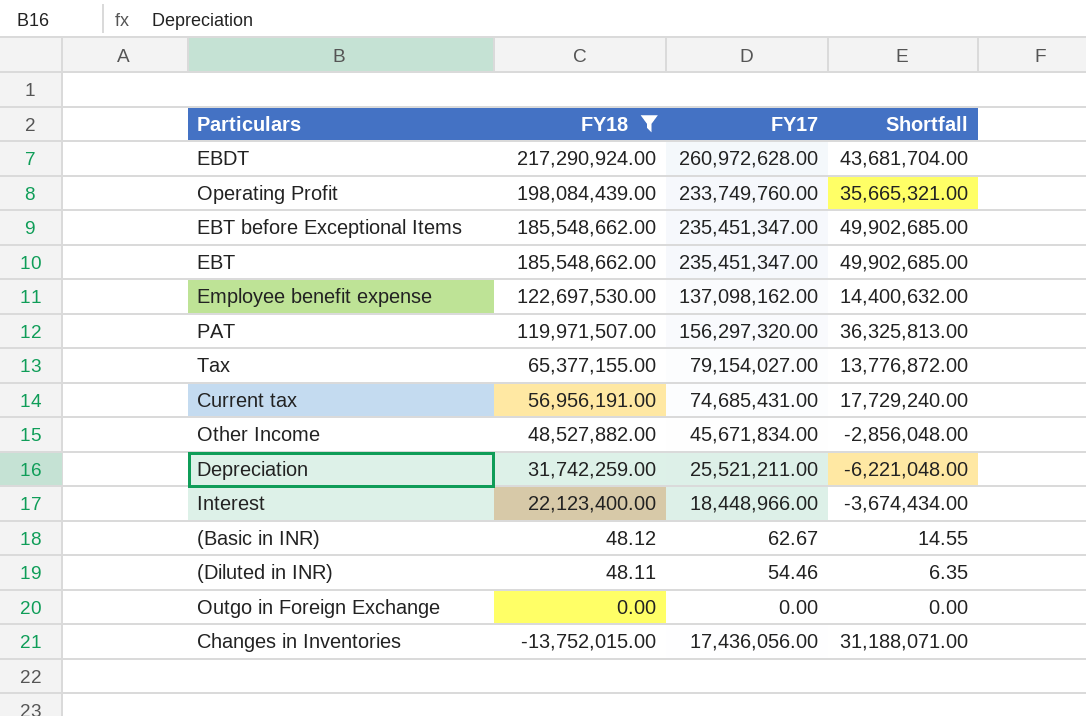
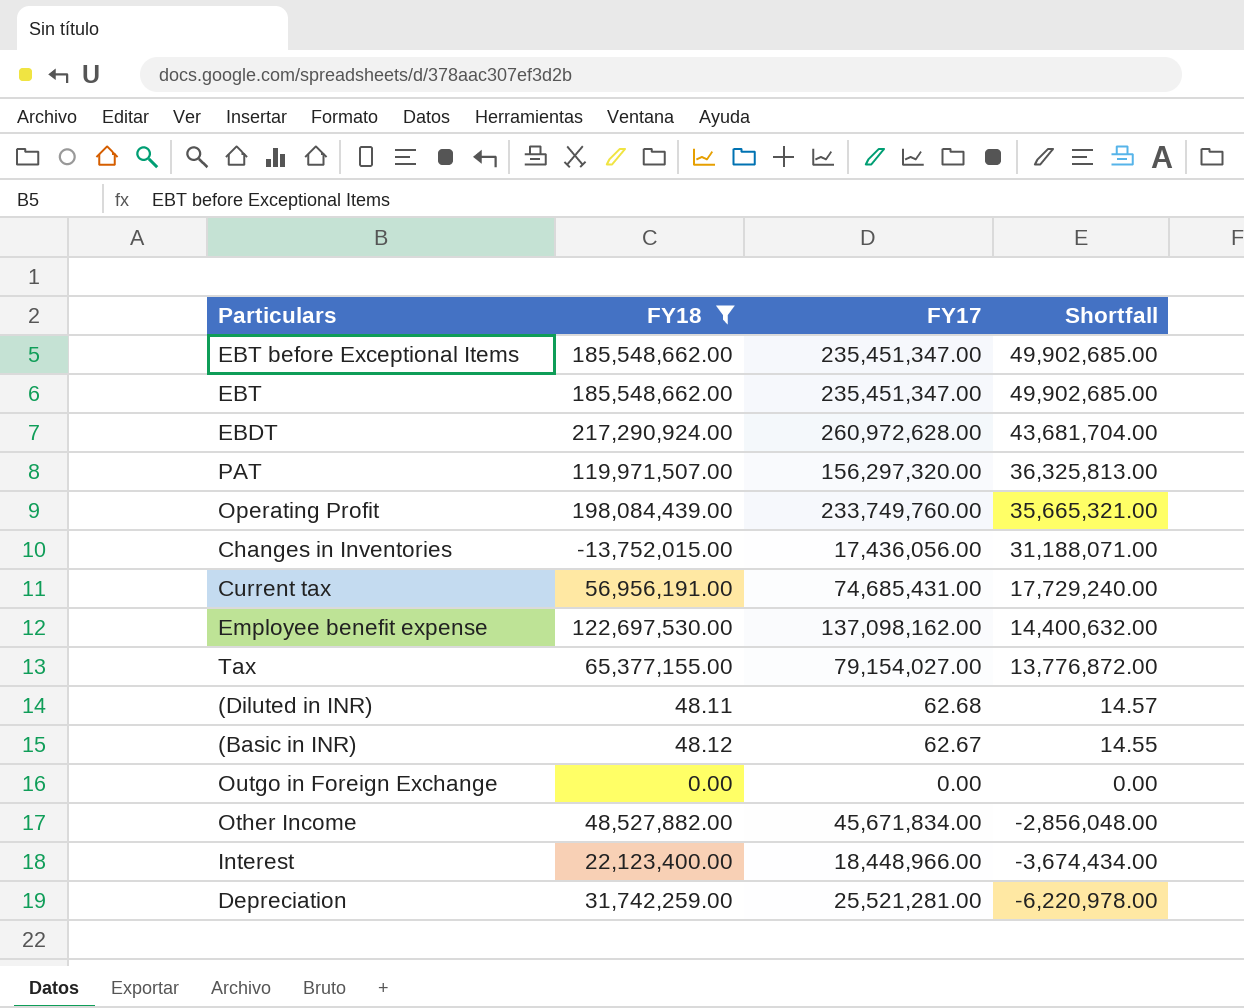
row order: FY18 descending -> Shortfall descending
(Diluted in INR) | FY17: 54.46 -> 62.68
(Diluted in INR) | Shortfall: 6.35 -> 14.57
Depreciation | FY17: 25,521,211.00 -> 25,521,281.00
Depreciation | Shortfall: -6,221,048.00 -> -6,220,978.00

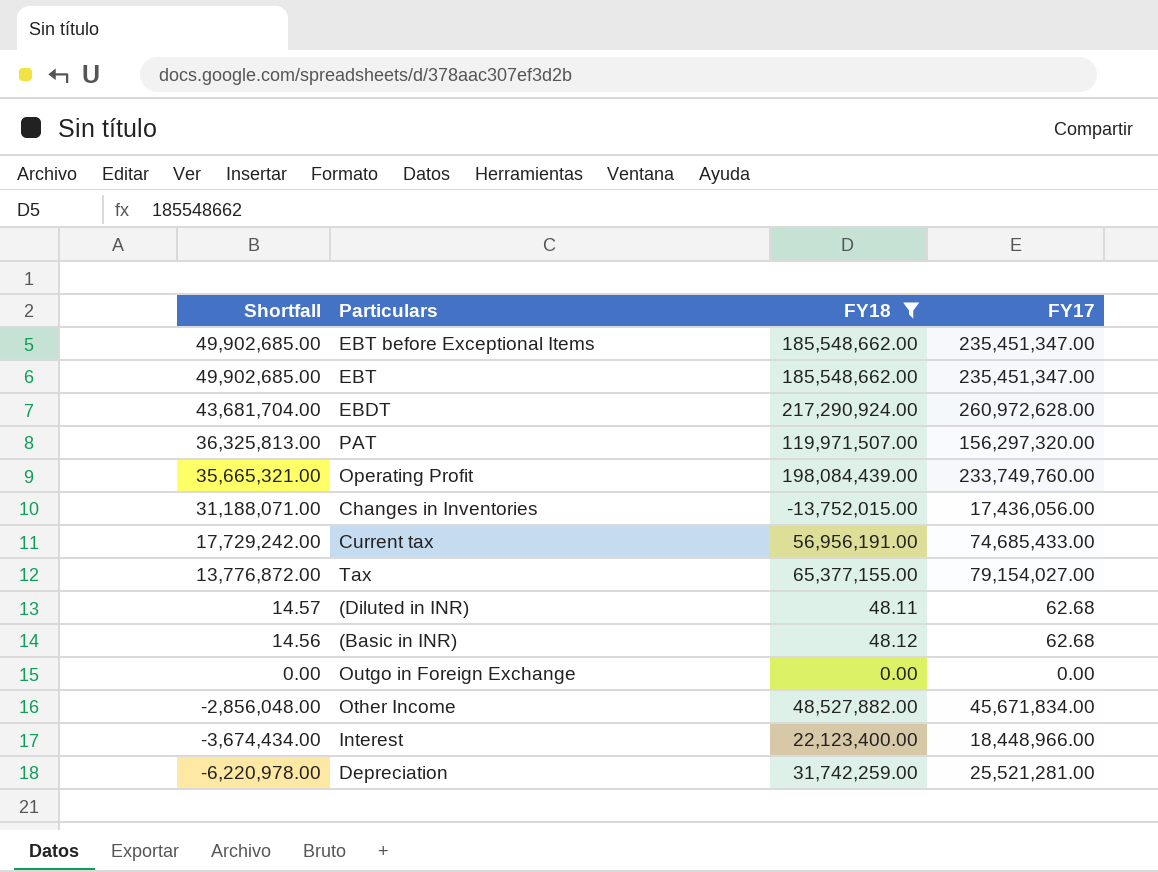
column Shortfall | position: 4 -> 1
row Employee benefit expense: 122,697,530.00 | 137,098,162.00 | 14,400,632.00 -> none
Current tax | Shortfall: 17,729,240.00 -> 17,729,242.00
Current tax | FY17: 74,685,431.00 -> 74,685,433.00
(Basic in INR) | Shortfall: 14.55 -> 14.56
(Basic in INR) | FY17: 62.67 -> 62.68

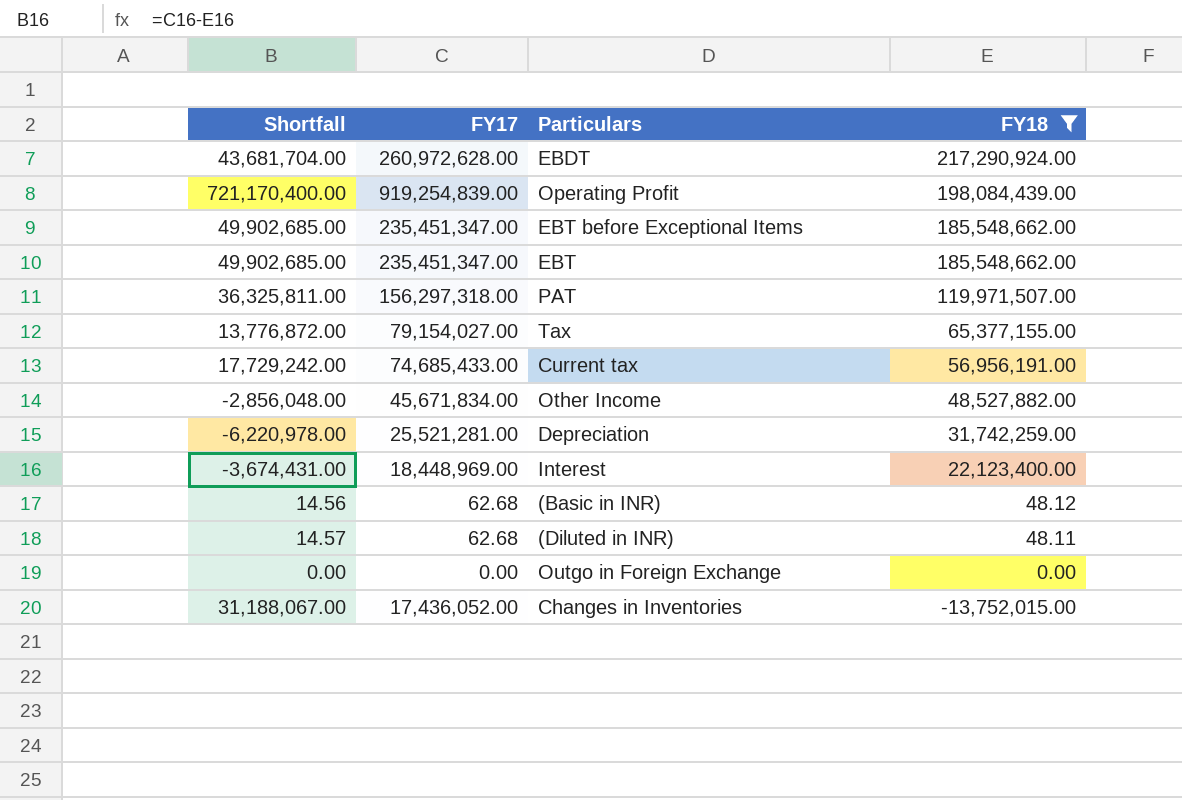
row order: Shortfall descending -> FY18 descending
column FY17 | position: 4 -> 2
Operating Profit | Shortfall: 35,665,321.00 -> 721,170,400.00
Operating Profit | FY17: 233,749,760.00 -> 919,254,839.00
PAT | Shortfall: 36,325,813.00 -> 36,325,811.00
PAT | FY17: 156,297,320.00 -> 156,297,318.00
Interest | Shortfall: -3,674,434.00 -> -3,674,431.00
Interest | FY17: 18,448,966.00 -> 18,448,969.00
Changes in Inventories | Shortfall: 31,188,071.00 -> 31,188,067.00
Changes in Inventories | FY17: 17,436,056.00 -> 17,436,052.00

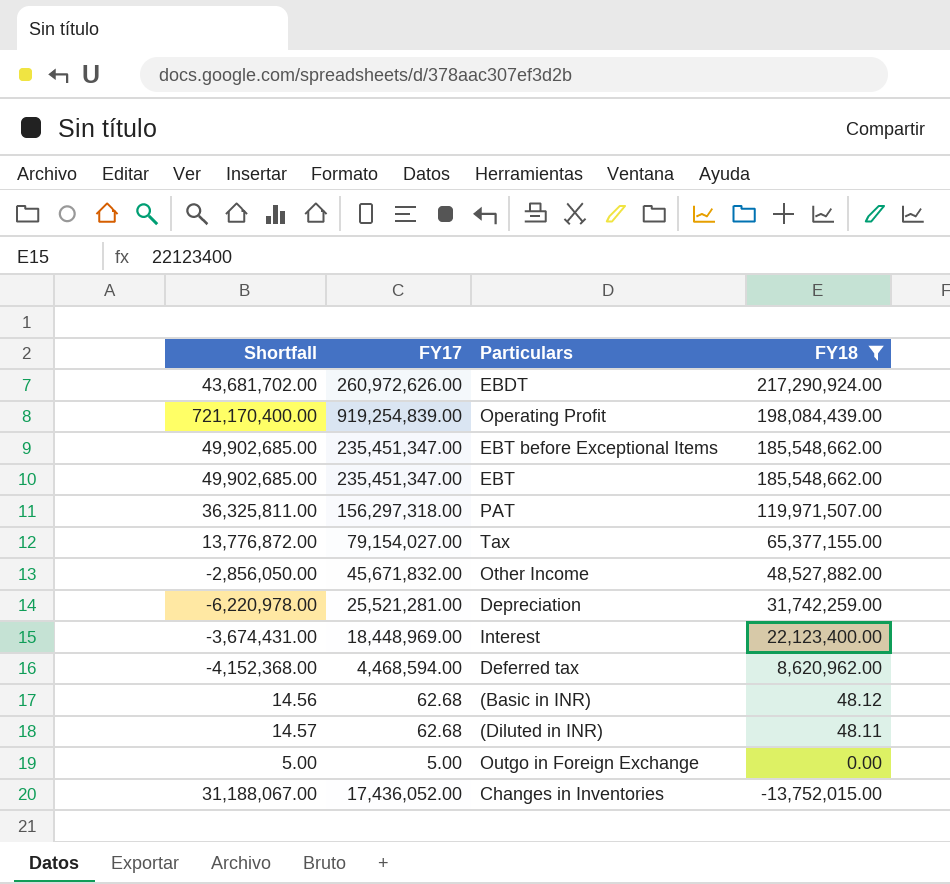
row Current tax: 17,729,242.00 | 74,685,433.00 | 56,956,191.00 -> none
EBDT | Shortfall: 43,681,704.00 -> 43,681,702.00
EBDT | FY17: 260,972,628.00 -> 260,972,626.00
Other Income | Shortfall: -2,856,048.00 -> -2,856,050.00
Other Income | FY17: 45,671,834.00 -> 45,671,832.00
row Deferred tax: none -> -4,152,368.00 | 4,468,594.00 | 8,620,962.00
Outgo in Foreign Exchange | Shortfall: 0.00 -> 5.00
Outgo in Foreign Exchange | FY17: 0.00 -> 5.00

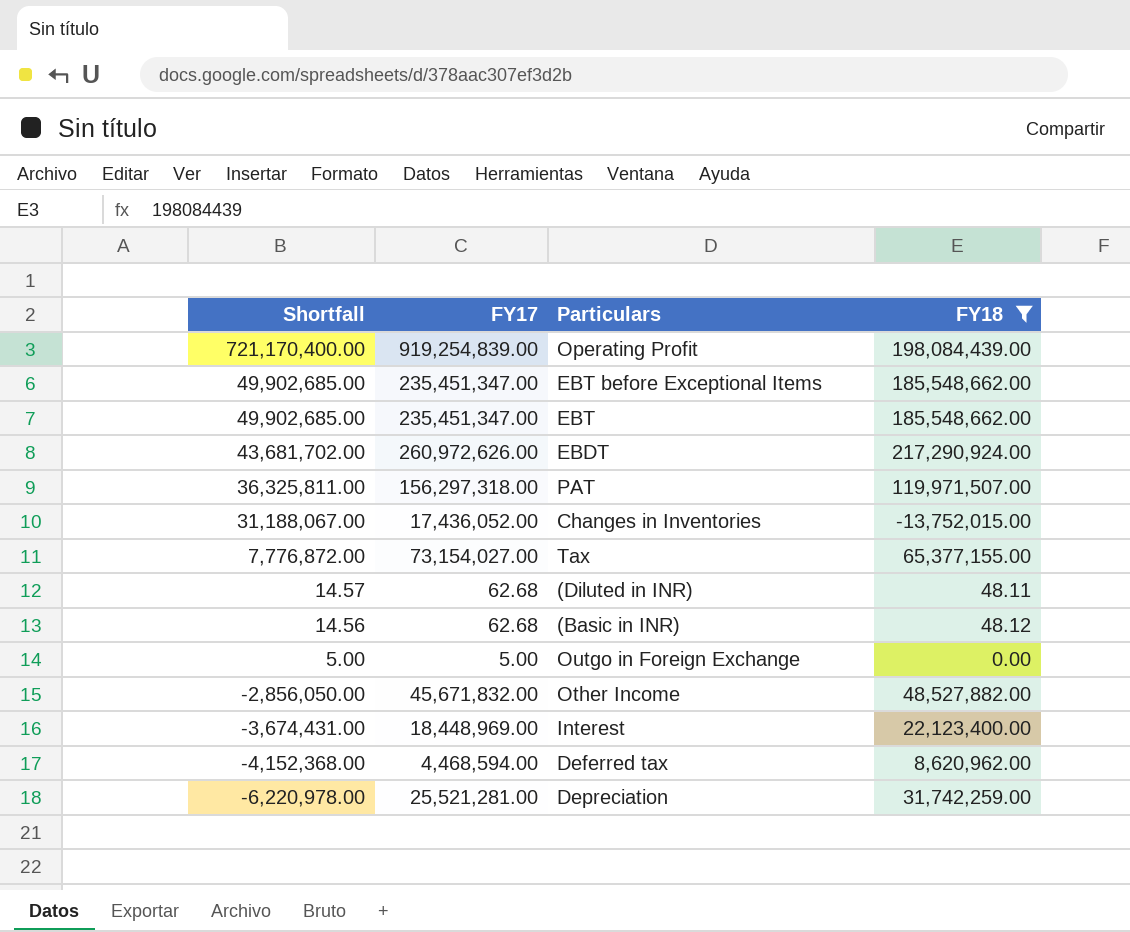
row order: FY18 descending -> Shortfall descending
Tax | Shortfall: 13,776,872.00 -> 7,776,872.00
Tax | FY17: 79,154,027.00 -> 73,154,027.00

